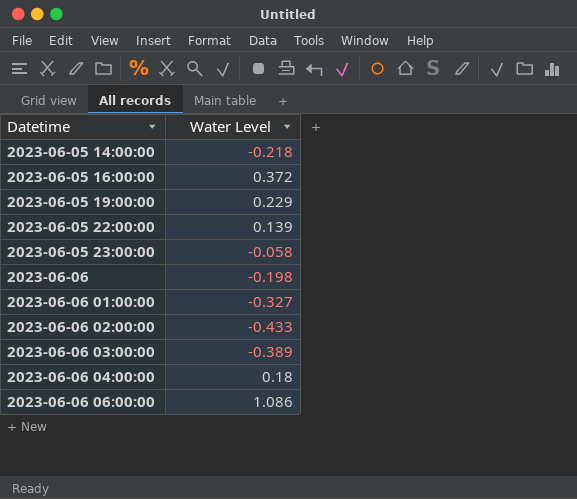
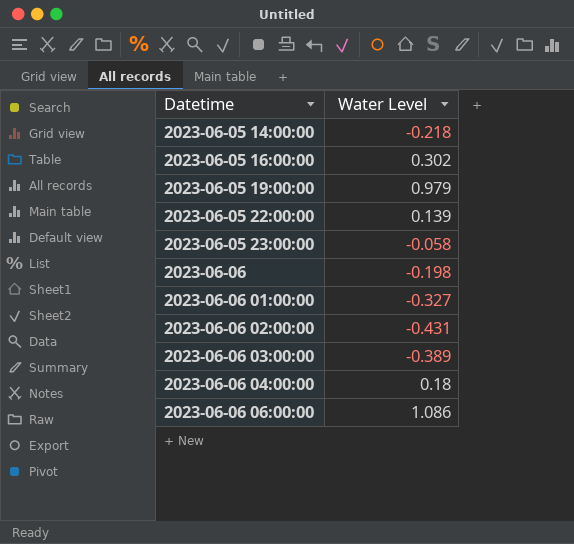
2023-06-05 16:00:00 | Water Level: 0.372 -> 0.302
2023-06-05 19:00:00 | Water Level: 0.229 -> 0.979
2023-06-06 02:00:00 | Water Level: -0.433 -> -0.431

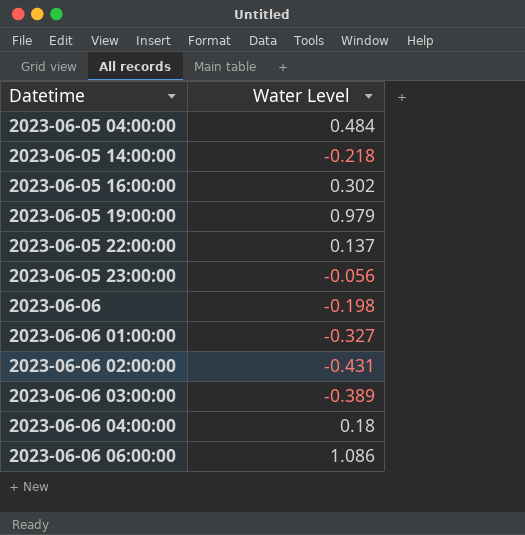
row 2023-06-05 04:00:00: none -> 0.484
2023-06-05 22:00:00 | Water Level: 0.139 -> 0.137
2023-06-05 23:00:00 | Water Level: -0.058 -> -0.056

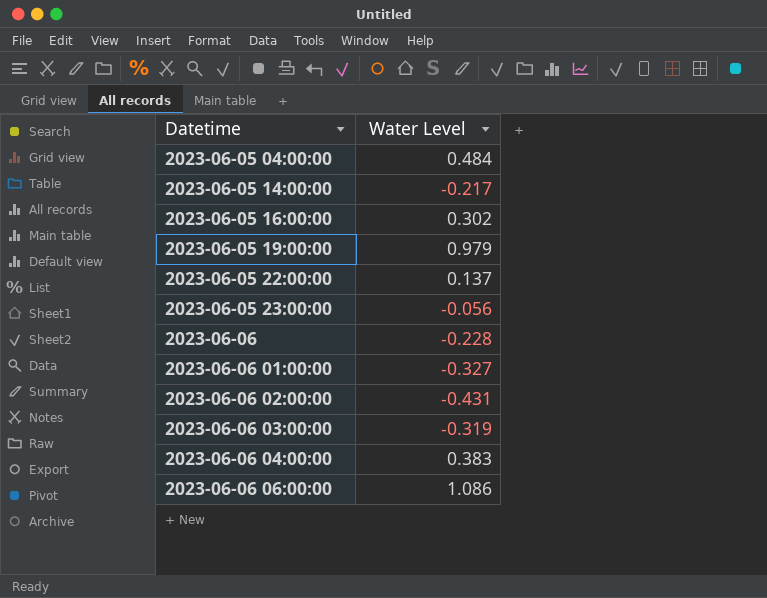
2023-06-05 14:00:00 | Water Level: -0.218 -> -0.217
2023-06-06 | Water Level: -0.198 -> -0.228
2023-06-06 03:00:00 | Water Level: -0.389 -> -0.319
2023-06-06 04:00:00 | Water Level: 0.18 -> 0.383

